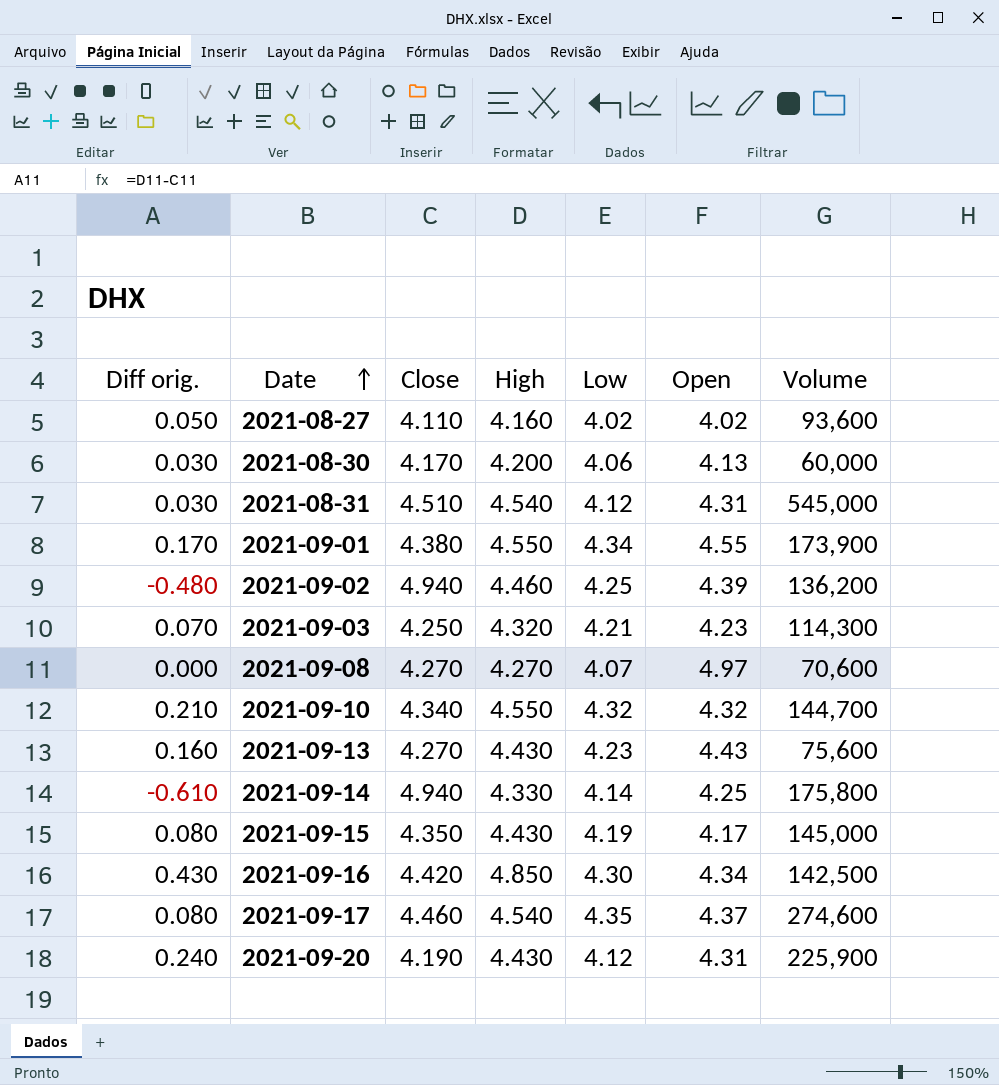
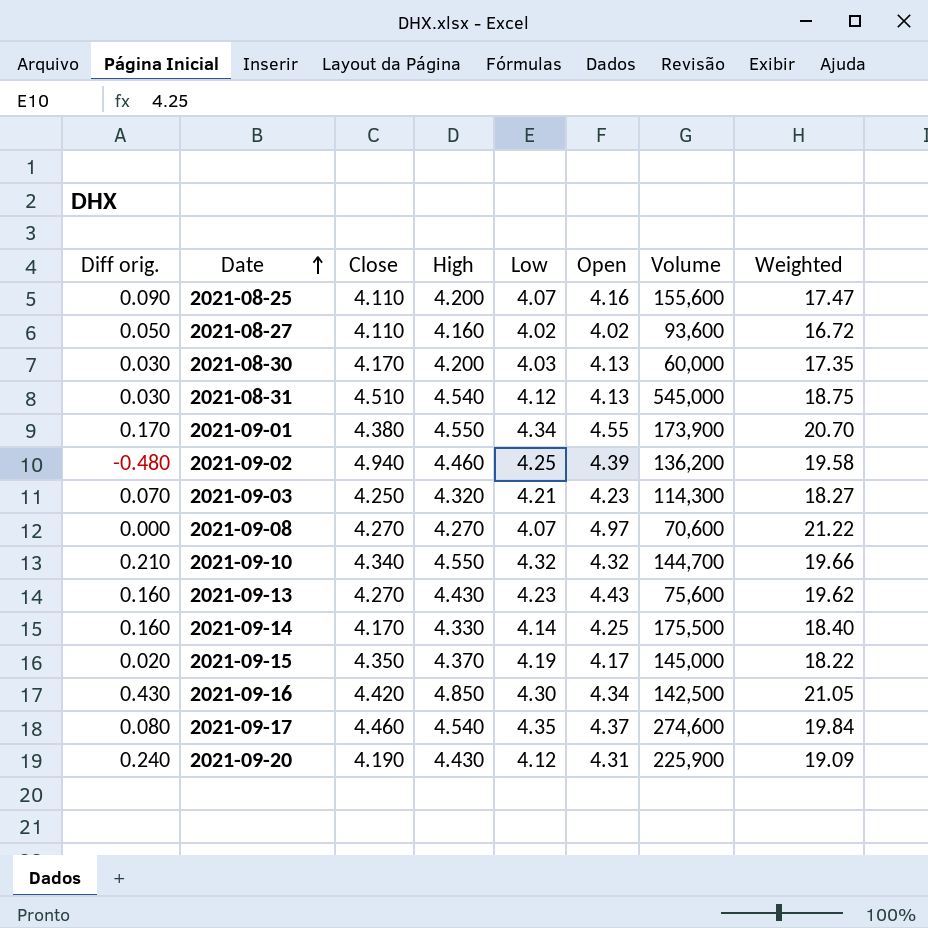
column Weighted | formula: none -> [High] * [Open]
row 2021-08-25: none -> 0.090 | 4.110 | 4.200 | 4.07 | 4.16 | 155,600 | 17.47
2021-08-30 | Low: 4.06 -> 4.03
2021-08-31 | Open: 4.31 -> 4.13
2021-09-14 | Diff orig.: -0.610 -> 0.160
2021-09-14 | Close: 4.940 -> 4.170
2021-09-14 | Volume: 175,800 -> 175,500
2021-09-15 | Diff orig.: 0.080 -> 0.020
2021-09-15 | High: 4.430 -> 4.370

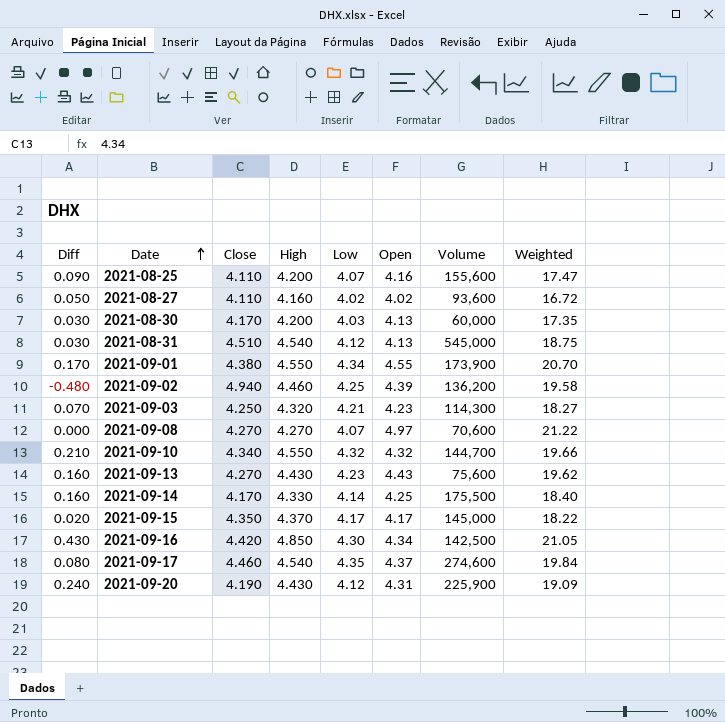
column name: Diff orig. -> Diff
2021-09-15 | Low: 4.19 -> 4.17

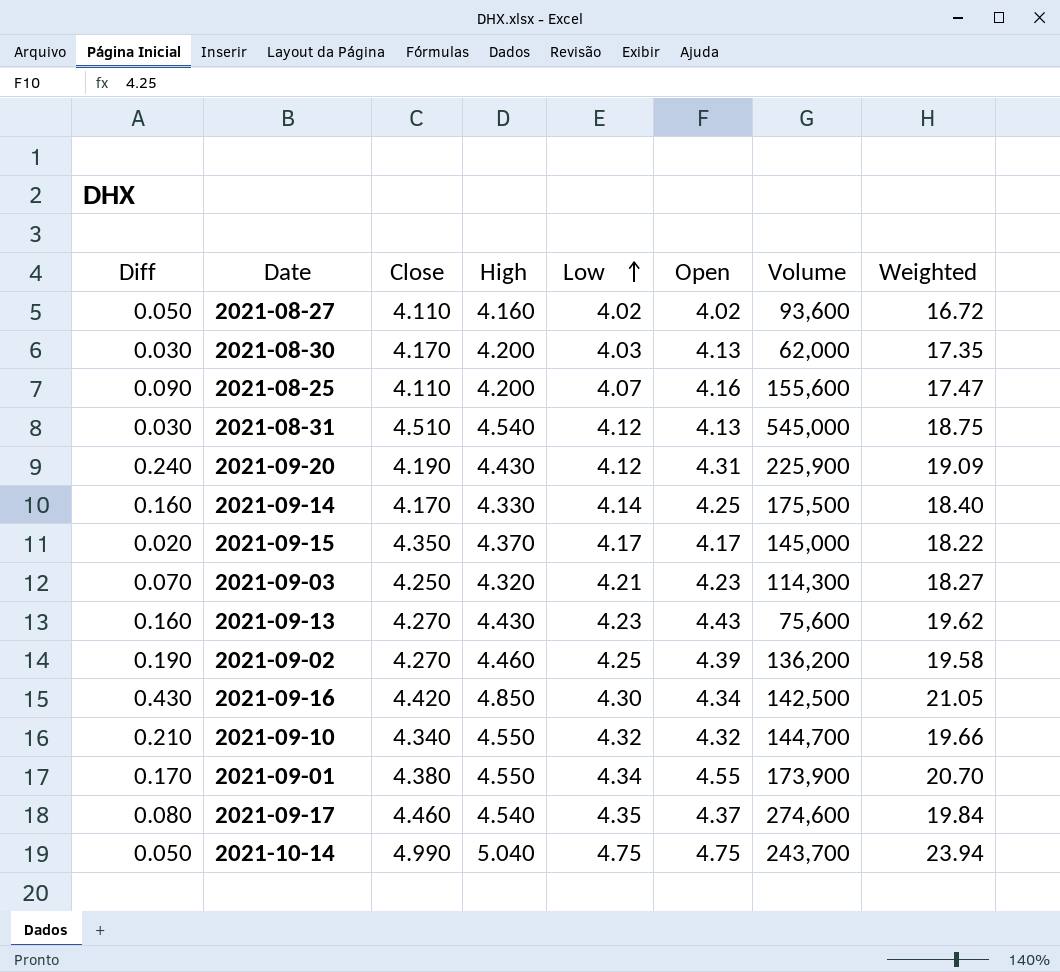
row order: Date ascending -> Low ascending
row 2021-09-08: 0.000 | 4.270 | 4.270 | 4.07 | 4.97 | 70,600 | 21.22 -> none
2021-08-30 | Volume: 60,000 -> 62,000
2021-09-02 | Diff: -0.480 -> 0.190
2021-09-02 | Close: 4.940 -> 4.270
row 2021-10-14: none -> 0.050 | 4.990 | 5.040 | 4.75 | 4.75 | 243,700 | 23.94

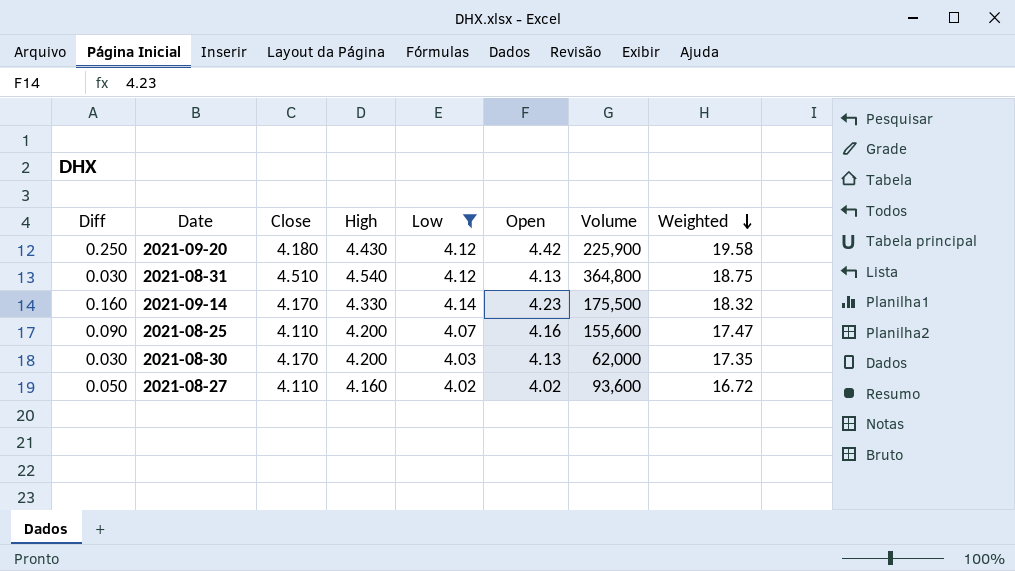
filter: none -> Low <= 4.14
row order: Low ascending -> Weighted descending
2021-09-20 | Diff: 0.240 -> 0.250
2021-09-20 | Close: 4.190 -> 4.180
2021-09-20 | Open: 4.31 -> 4.42
2021-09-20 | Weighted: 19.09 -> 19.58
2021-08-31 | Volume: 545,000 -> 364,800
2021-09-14 | Open: 4.25 -> 4.23
2021-09-14 | Weighted: 18.40 -> 18.32

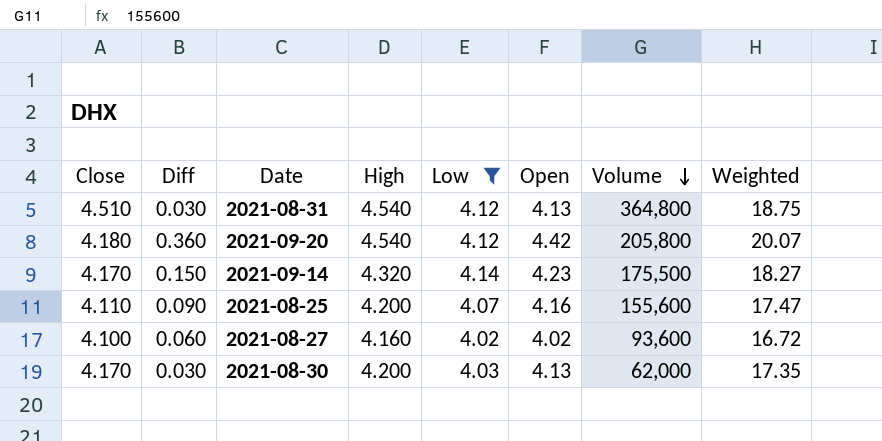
row order: Weighted descending -> Volume descending
column Close | position: 3 -> 1
2021-09-20 | Diff: 0.250 -> 0.360
2021-09-20 | High: 4.430 -> 4.540
2021-09-20 | Volume: 225,900 -> 205,800
2021-09-20 | Weighted: 19.58 -> 20.07
2021-09-14 | Diff: 0.160 -> 0.150
2021-09-14 | High: 4.330 -> 4.320
2021-09-14 | Weighted: 18.32 -> 18.27
2021-08-27 | Close: 4.110 -> 4.100
2021-08-27 | Diff: 0.050 -> 0.060

